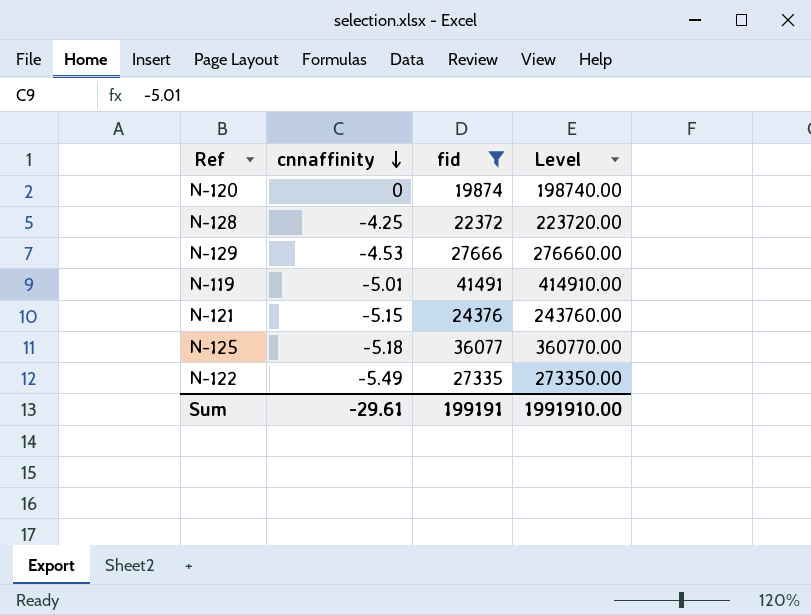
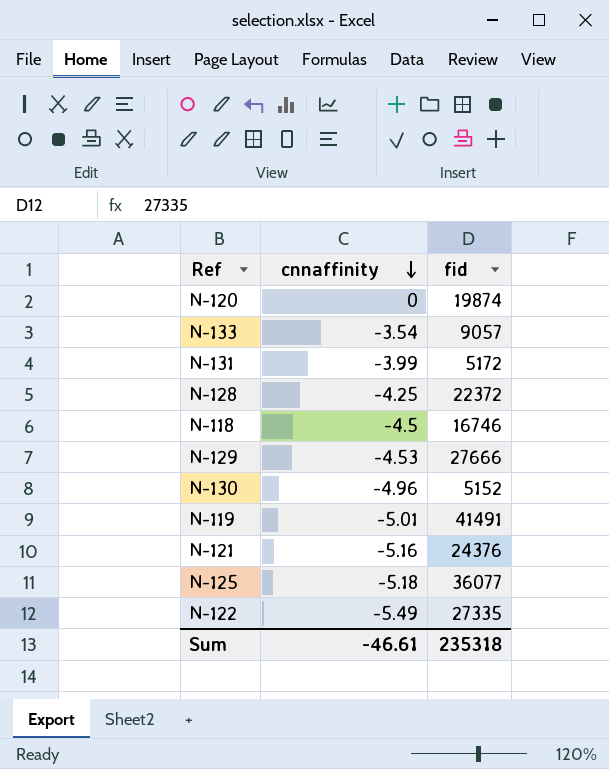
filter: fid >= 19874 -> none
column Level | formula: [fid] * 10 -> none
N-121 | cnnaffinity: -5.15 -> -5.16
Sum | cnnaffinity: -29.61 -> -46.61
Sum | fid: 199191 -> 235318

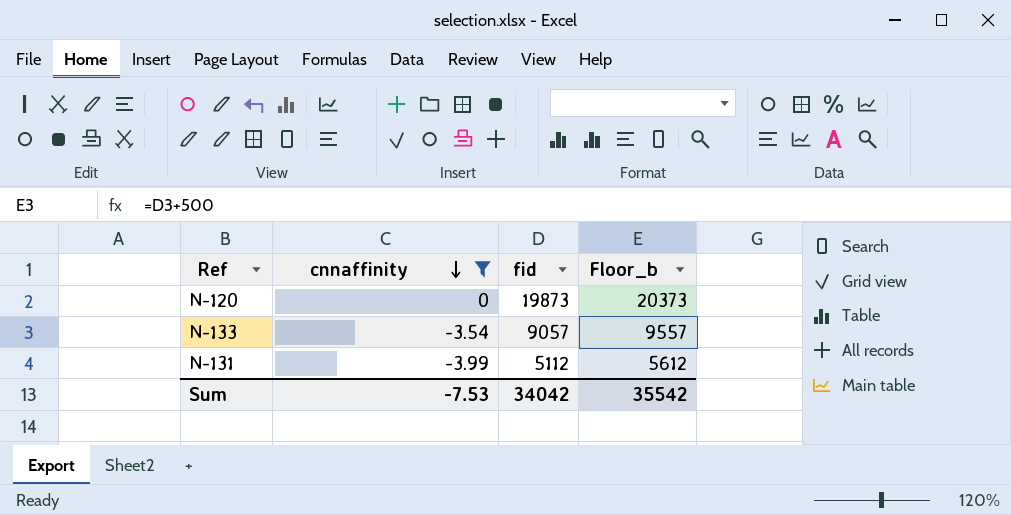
filter: none -> cnnaffinity >= -3.99
column Floor_b | formula: none -> [fid] + 500
N-120 | fid: 19874 -> 19873
N-131 | fid: 5172 -> 5112
Sum | cnnaffinity: -46.61 -> -7.53
Sum | fid: 235318 -> 34042

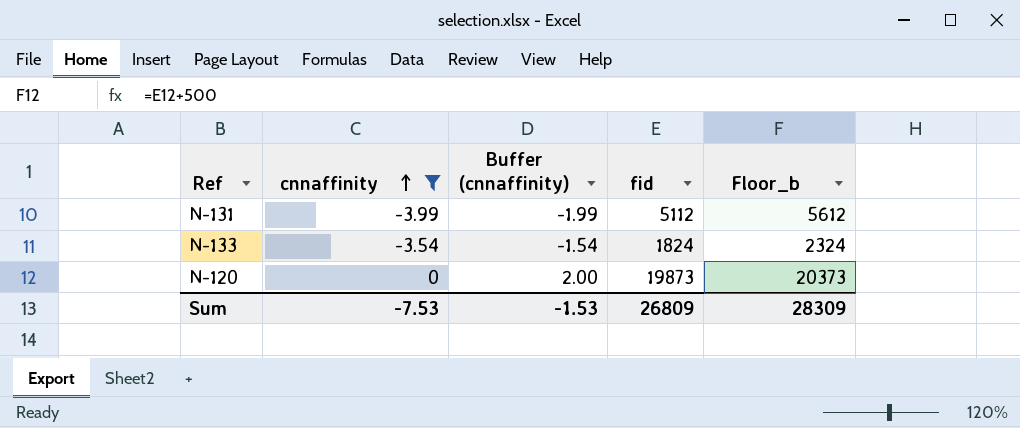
row order: cnnaffinity descending -> cnnaffinity ascending
column Buffer (cnnaffinity) | formula: none -> [cnnaffinity] + 2
N-133 | fid: 9057 -> 1824
N-133 | Floor_b: 9557 -> 2324
Sum | fid: 34042 -> 26809
Sum | Floor_b: 35542 -> 28309

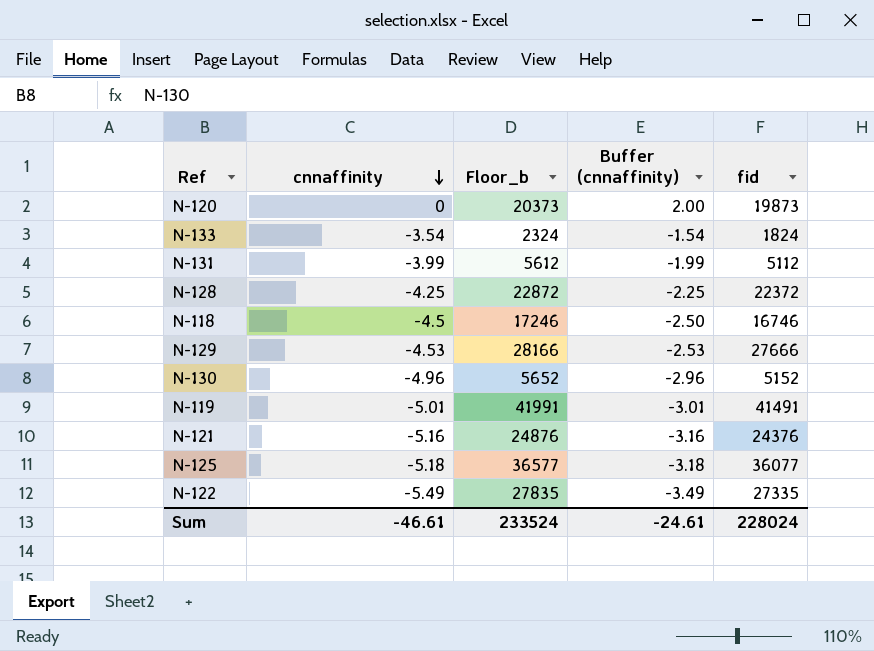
filter: cnnaffinity >= -3.99 -> none
row order: cnnaffinity ascending -> cnnaffinity descending
column Floor_b | position: 5 -> 3
Sum | cnnaffinity: -7.53 -> -46.61
Sum | Floor_b: 28309 -> 233524
Sum | Buffer (cnnaffinity): -1.53 -> -24.61
Sum | fid: 26809 -> 228024

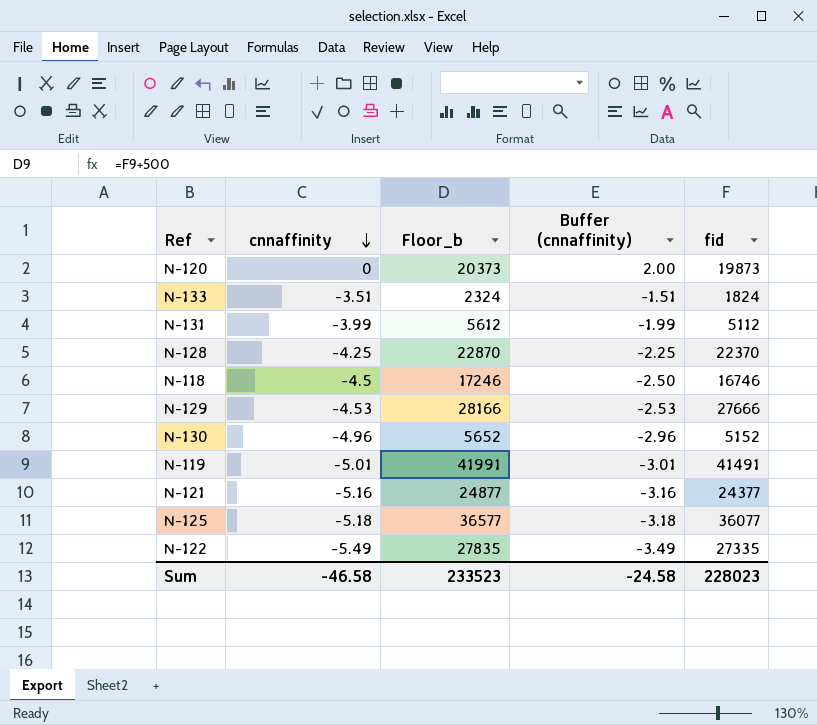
N-133 | cnnaffinity: -3.54 -> -3.51
N-133 | Buffer (cnnaffinity): -1.54 -> -1.51
N-128 | Floor_b: 22872 -> 22870
N-128 | fid: 22372 -> 22370
N-121 | Floor_b: 24876 -> 24877
N-121 | fid: 24376 -> 24377
Sum | cnnaffinity: -46.61 -> -46.58
Sum | Floor_b: 233524 -> 233523
Sum | Buffer (cnnaffinity): -24.61 -> -24.58
Sum | fid: 228024 -> 228023

